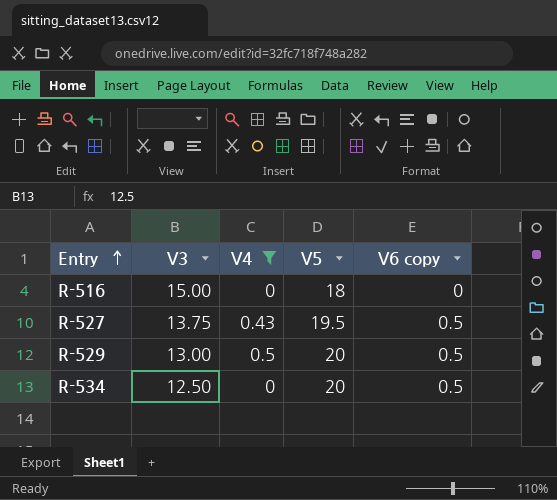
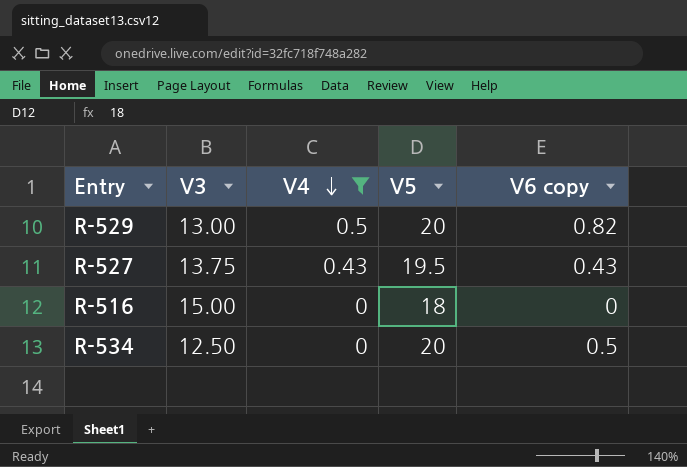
row order: Entry ascending -> V4 descending
R-529 | V6 copy: 0.5 -> 0.82
R-527 | V6 copy: 0.5 -> 0.43

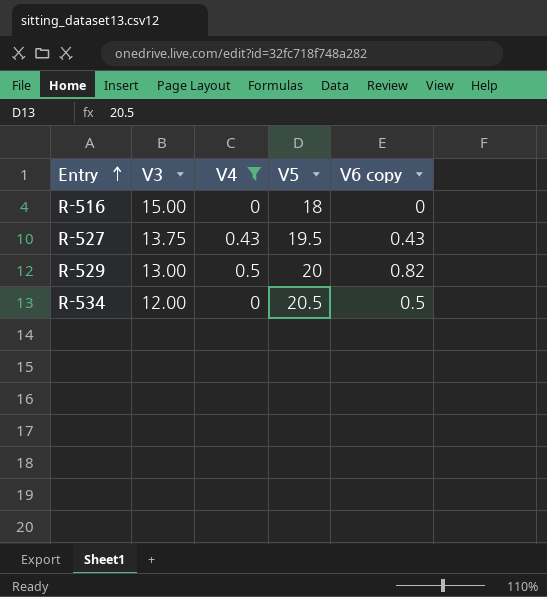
row order: V4 descending -> Entry ascending
R-534 | V3: 12.50 -> 12.00
R-534 | V5: 20 -> 20.5

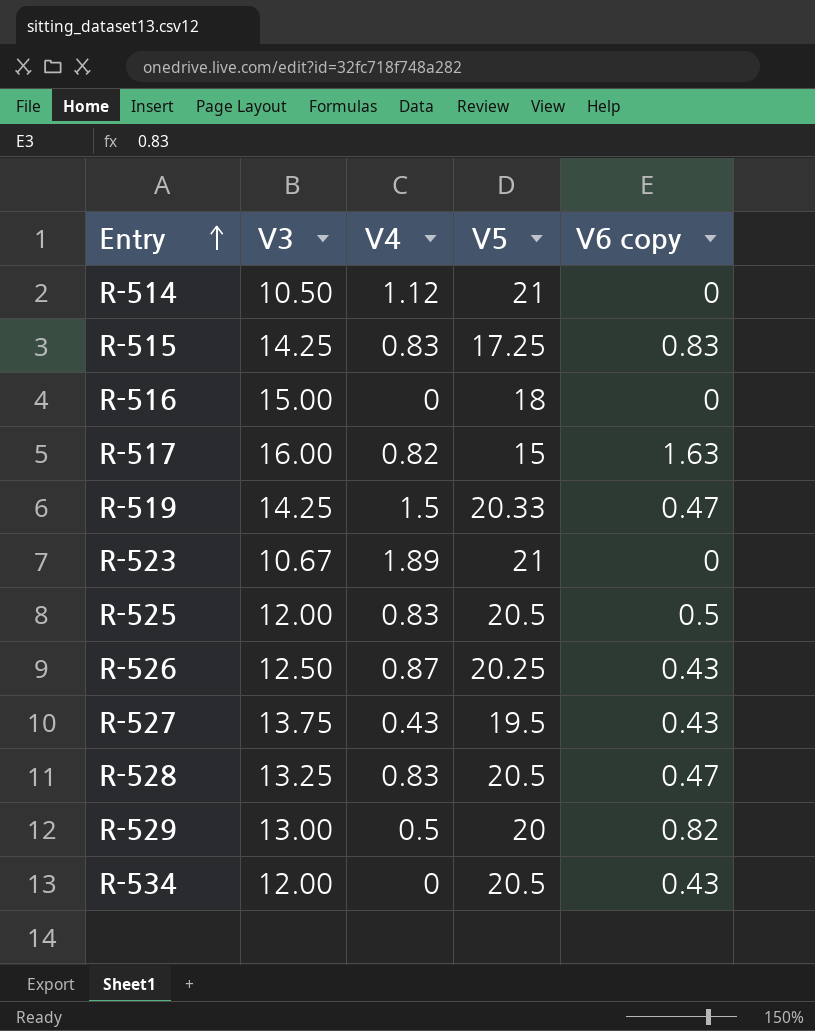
filter: V4 <= 0.5 -> none
R-534 | V6 copy: 0.5 -> 0.43

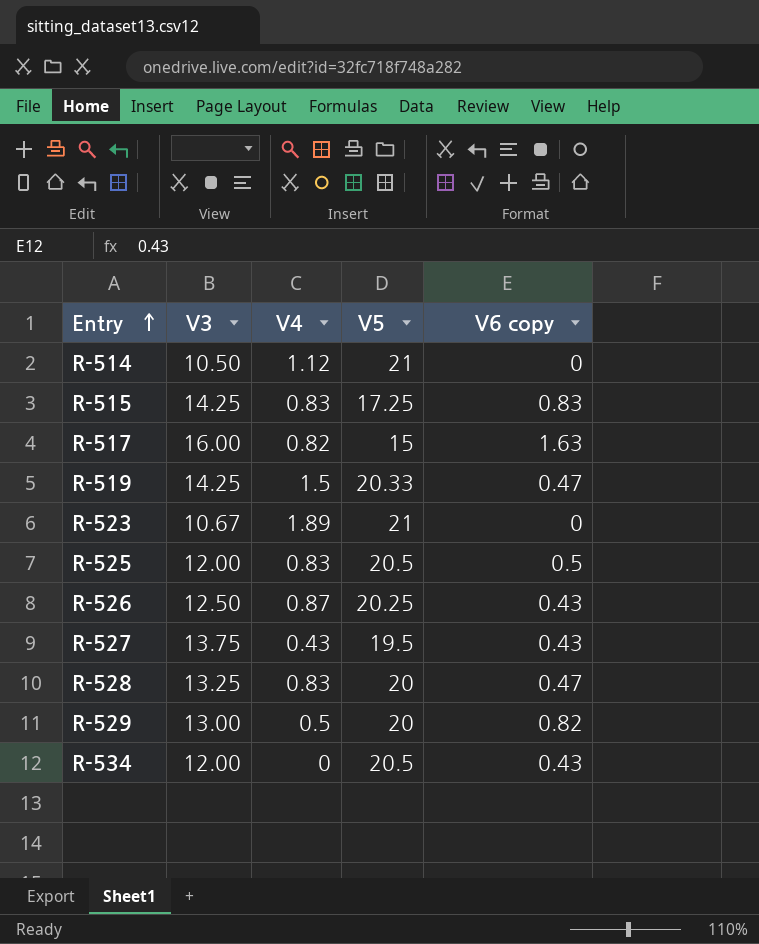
row R-516: 15.00 | 0 | 18 | 0 -> none
R-528 | V5: 20.5 -> 20

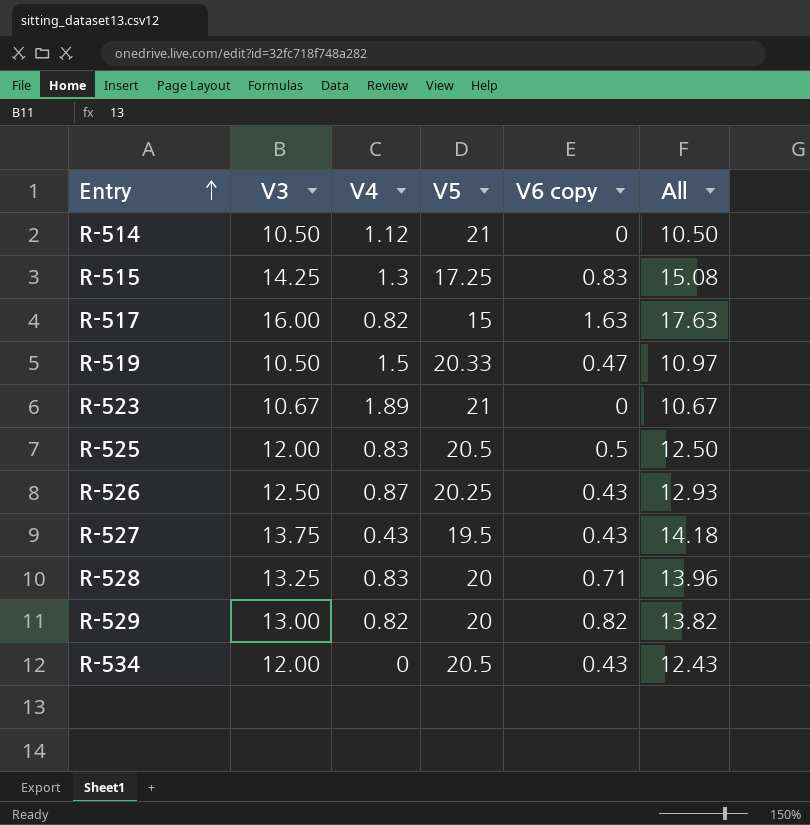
column All | formula: none -> [V3] + [V6 copy]
R-515 | V4: 0.83 -> 1.3
R-519 | V3: 14.25 -> 10.50
R-528 | V6 copy: 0.47 -> 0.71
R-529 | V4: 0.5 -> 0.82

